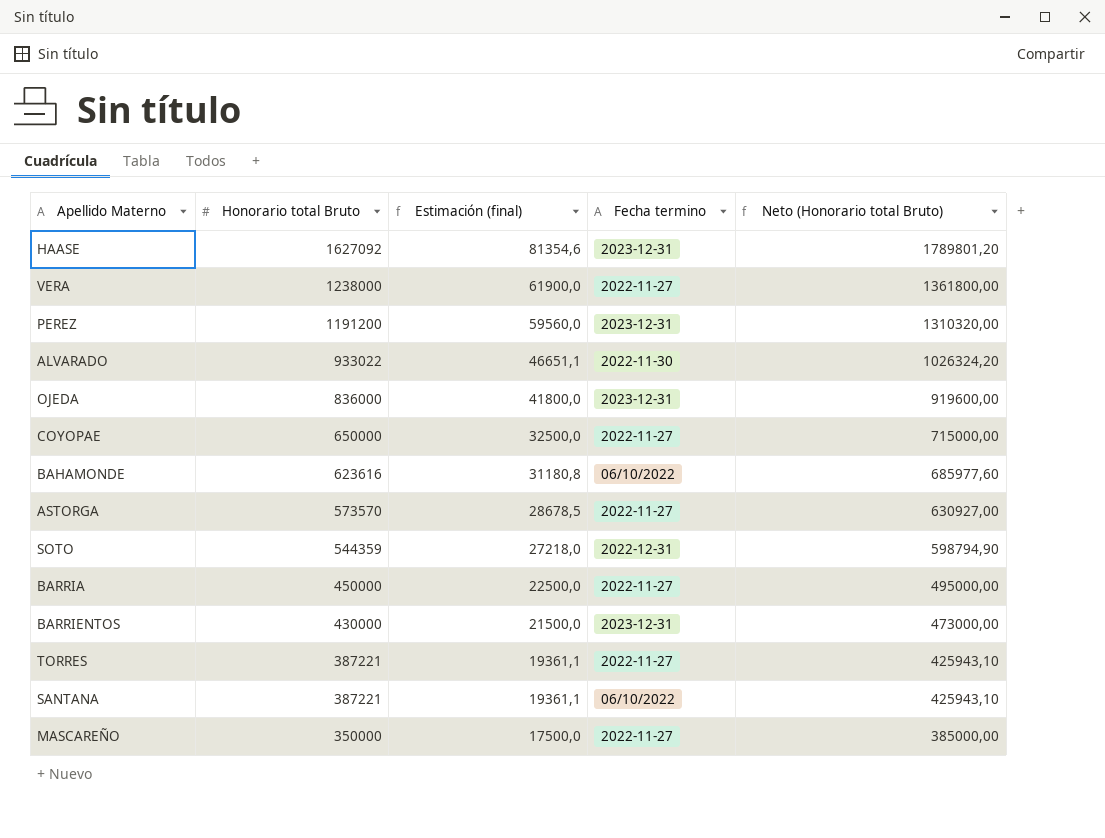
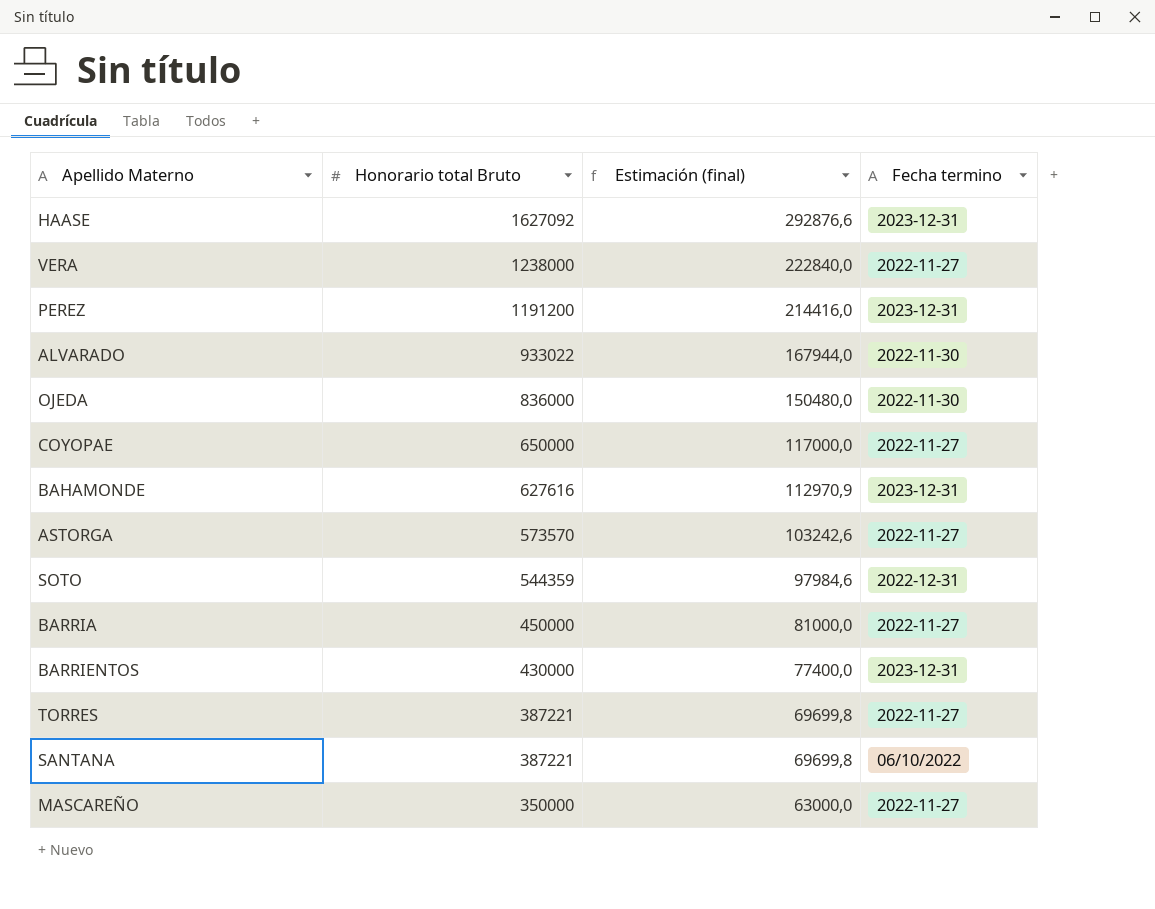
column Neto (Honorario total Bruto) | formula: [Honorario total Bruto] * 1,1 -> none
column Estimación (final) | formula: [Honorario total Bruto] * 0,05 -> [Honorario total Bruto] * 0,18
OJEDA | Fecha termino: 2023-12-31 -> 2022-11-30
BAHAMONDE | Honorario total Bruto: 623616 -> 627616
BAHAMONDE | Fecha termino: 06/10/2022 -> 2023-12-31

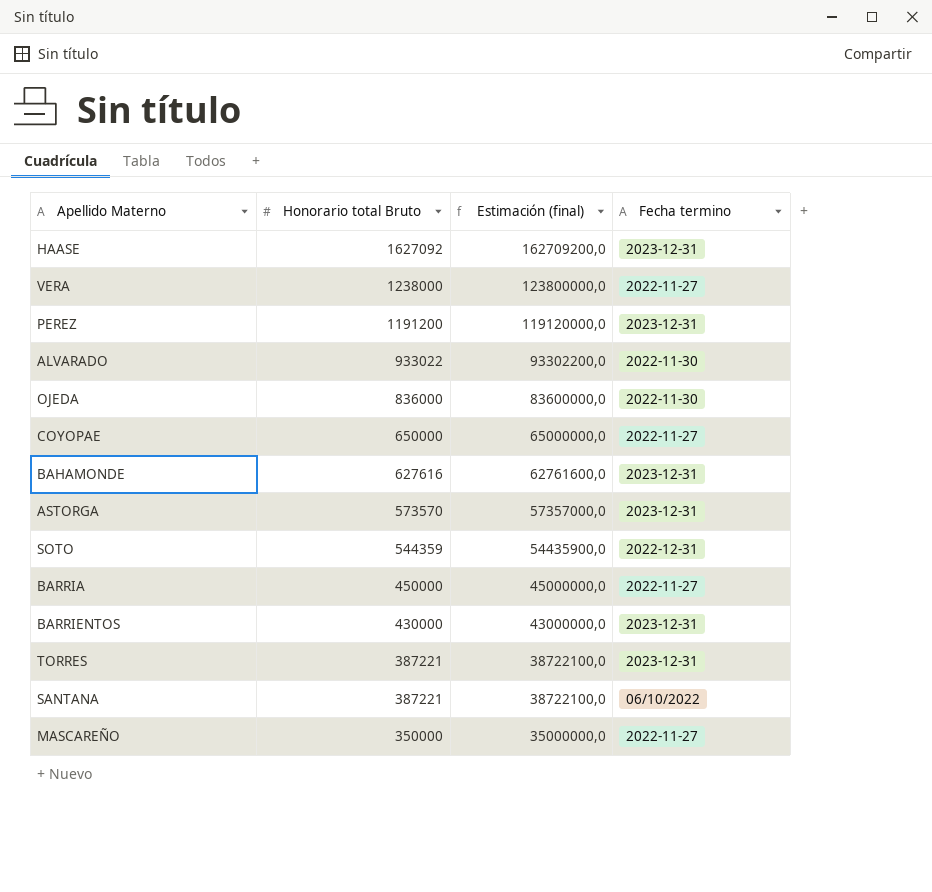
column Estimación (final) | formula: [Honorario total Bruto] * 0,18 -> [Honorario total Bruto] * 100
ASTORGA | Fecha termino: 2022-11-27 -> 2023-12-31
TORRES | Fecha termino: 2022-11-27 -> 2023-12-31

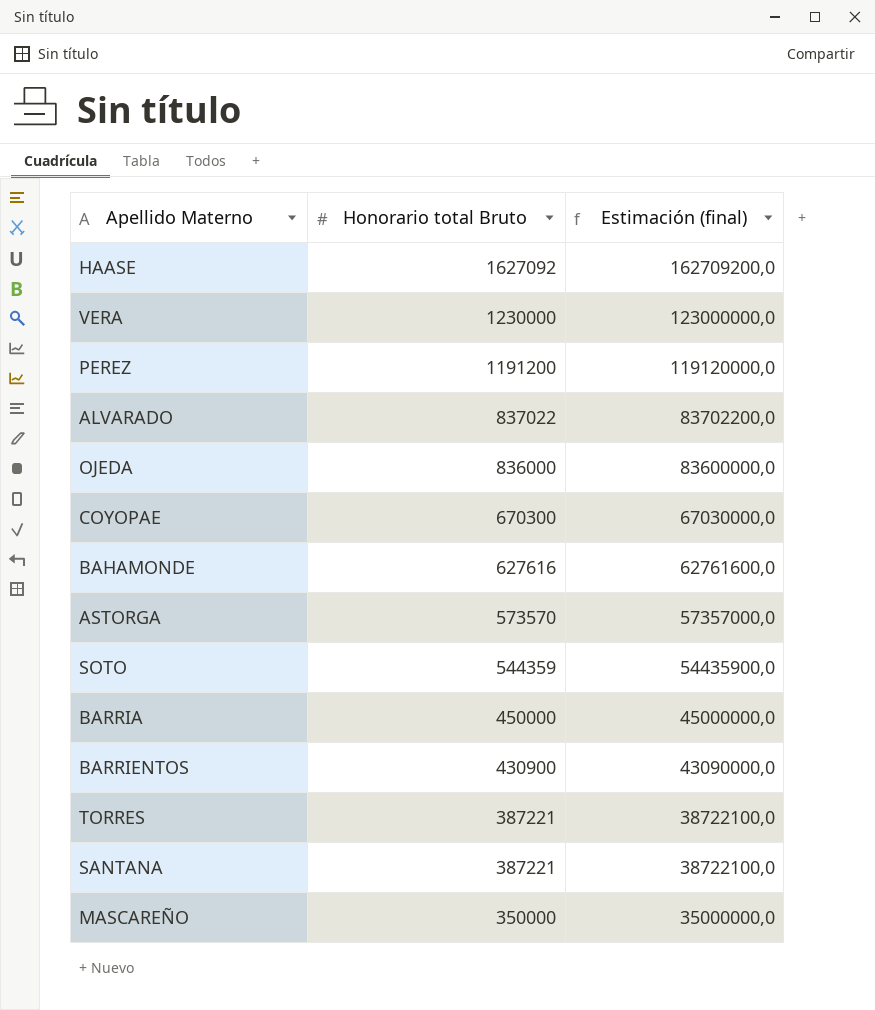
column Fecha termino | position: 4 -> none
VERA | Honorario total Bruto: 1238000 -> 1230000
VERA | Estimación (final): 123800000,0 -> 123000000,0
ALVARADO | Honorario total Bruto: 933022 -> 837022
ALVARADO | Estimación (final): 93302200,0 -> 83702200,0
COYOPAE | Honorario total Bruto: 650000 -> 670300
COYOPAE | Estimación (final): 65000000,0 -> 67030000,0
BARRIENTOS | Honorario total Bruto: 430000 -> 430900
BARRIENTOS | Estimación (final): 43000000,0 -> 43090000,0

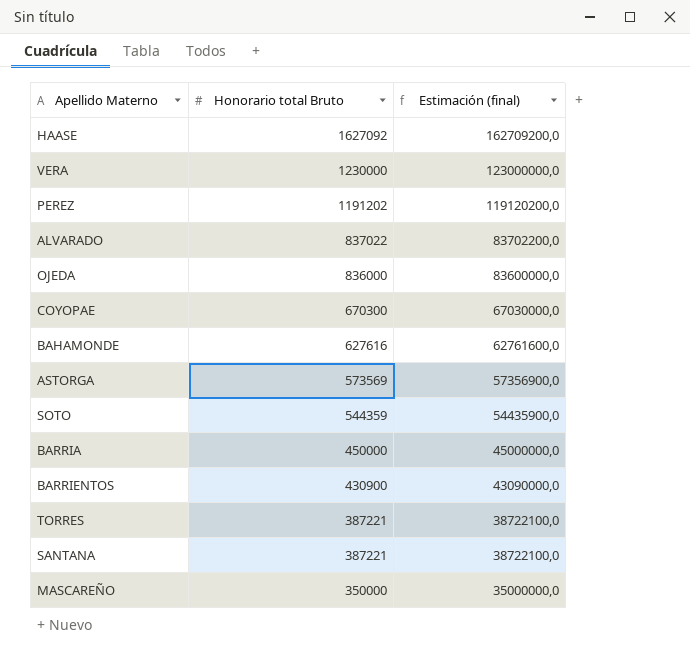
PEREZ | Honorario total Bruto: 1191200 -> 1191202
PEREZ | Estimación (final): 119120000,0 -> 119120200,0
ASTORGA | Honorario total Bruto: 573570 -> 573569
ASTORGA | Estimación (final): 57357000,0 -> 57356900,0

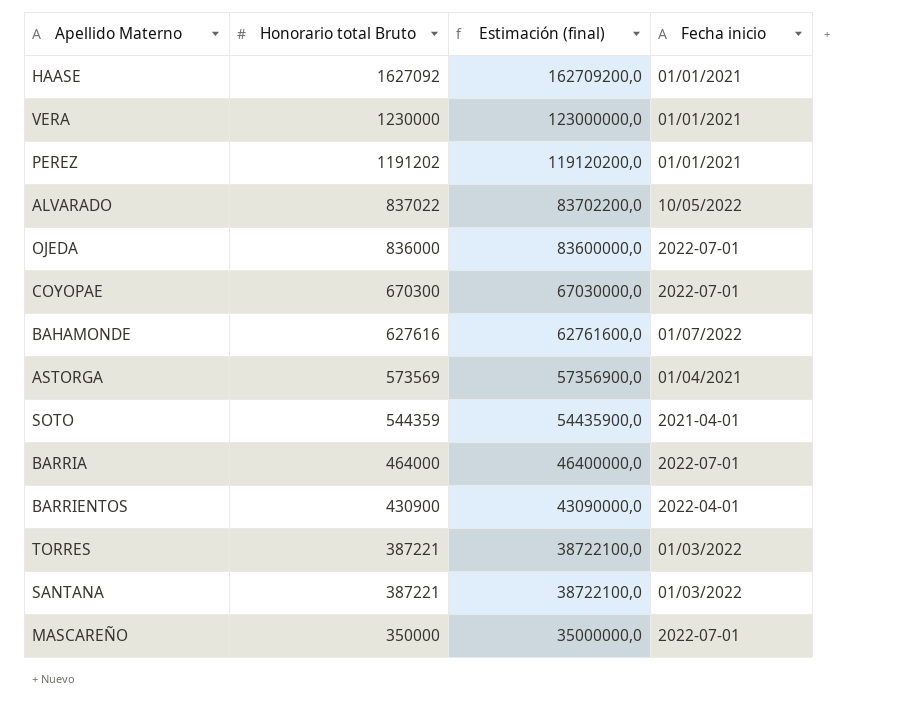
column Fecha inicio | position: none -> 4
BARRIA | Honorario total Bruto: 450000 -> 464000
BARRIA | Estimación (final): 45000000,0 -> 46400000,0

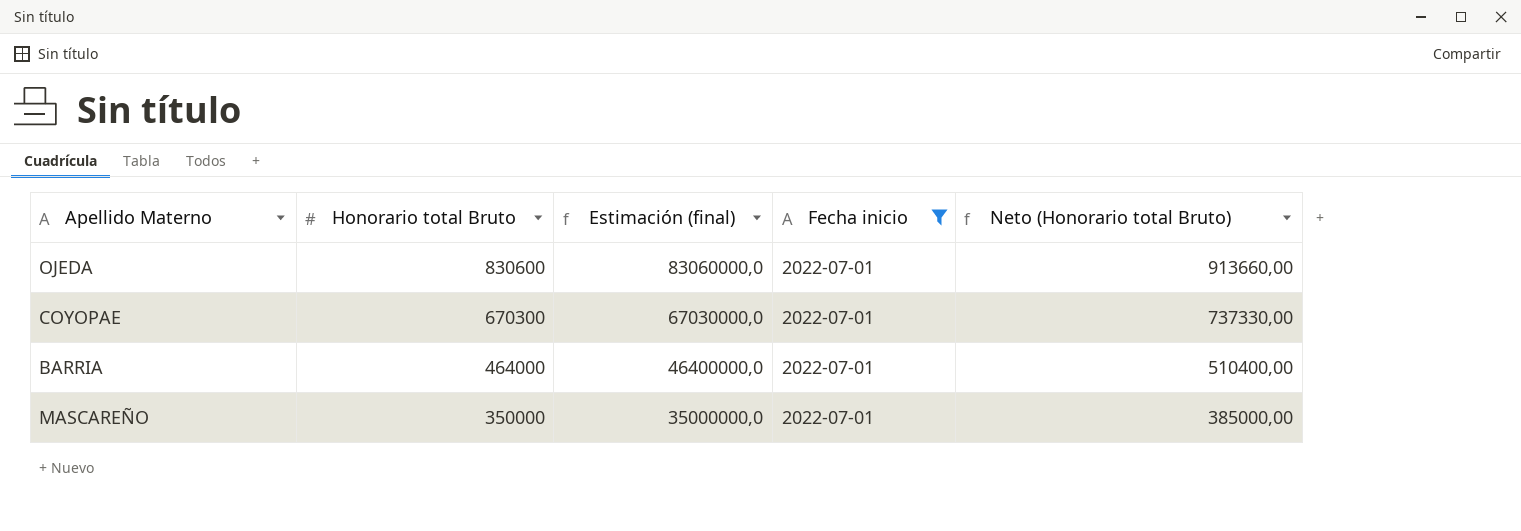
filter: none -> Fecha inicio = 2022-07-01
column Neto (Honorario total Bruto) | formula: none -> [Honorario total Bruto] * 1,1
OJEDA | Honorario total Bruto: 836000 -> 830600
OJEDA | Estimación (final): 83600000,0 -> 83060000,0

